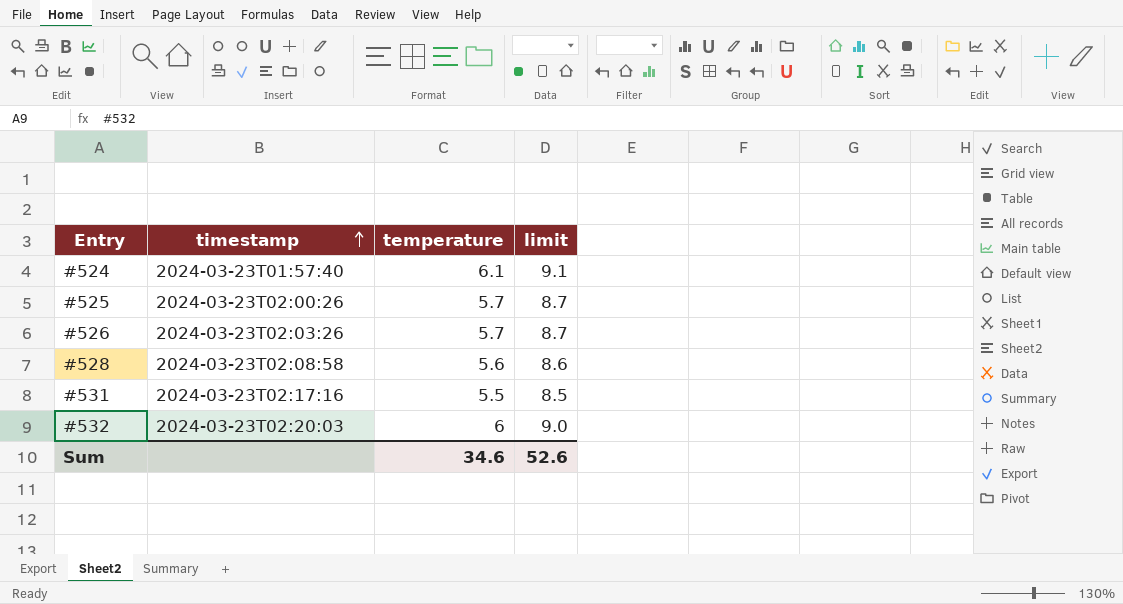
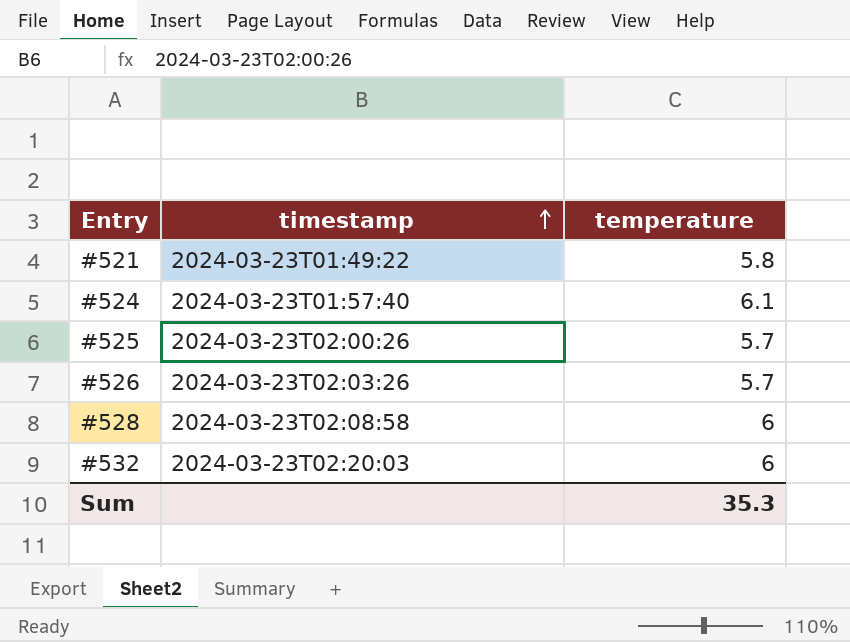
column limit | formula: [temperature] + 3 -> none
row #531: 2024-03-23T02:17:16 | 5.5 | 8.5 -> none
row #521: none -> 2024-03-23T01:49:22 | 5.8
#528 | temperature: 5.6 -> 6
Sum | temperature: 34.6 -> 35.3

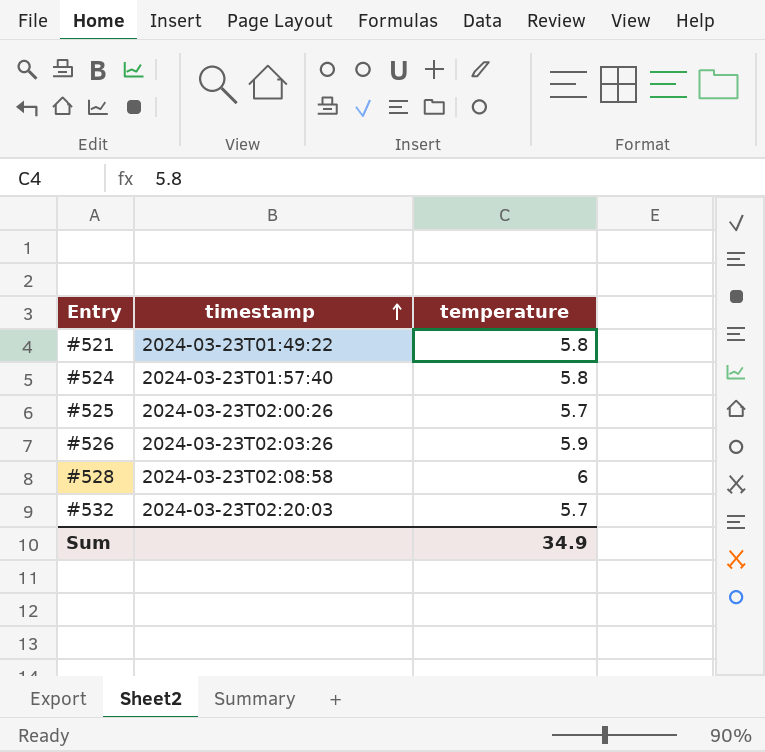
#524 | temperature: 6.1 -> 5.8
#526 | temperature: 5.7 -> 5.9
#532 | temperature: 6 -> 5.7
Sum | temperature: 35.3 -> 34.9

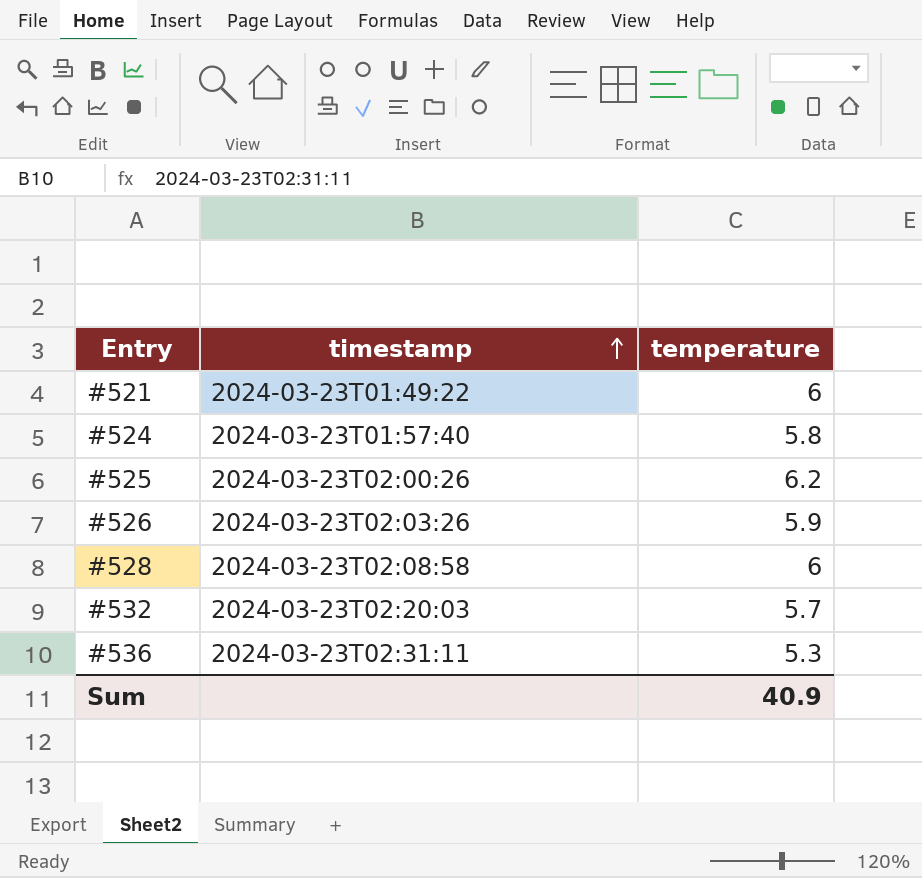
#521 | temperature: 5.8 -> 6
#525 | temperature: 5.7 -> 6.2
row #536: none -> 2024-03-23T02:31:11 | 5.3
Sum | temperature: 34.9 -> 40.9

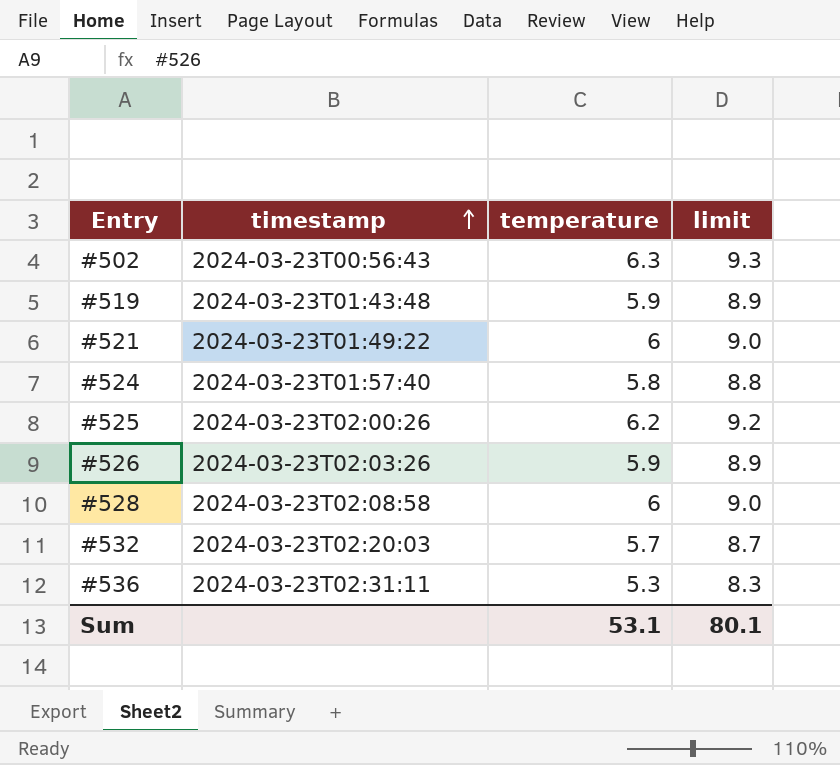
column limit | formula: none -> [temperature] + 3
row #502: none -> 2024-03-23T00:56:43 | 6.3 | 9.3
row #519: none -> 2024-03-23T01:43:48 | 5.9 | 8.9
Sum | temperature: 40.9 -> 53.1

